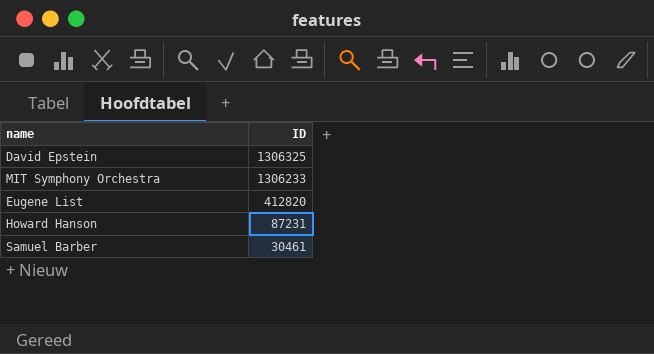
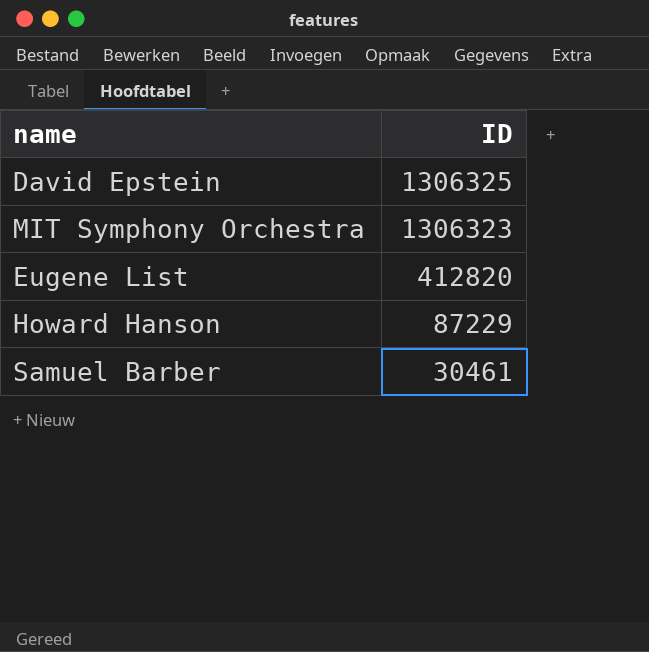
MIT Symphony Orchestra | ID: 1306233 -> 1306323
Howard Hanson | ID: 87231 -> 87229

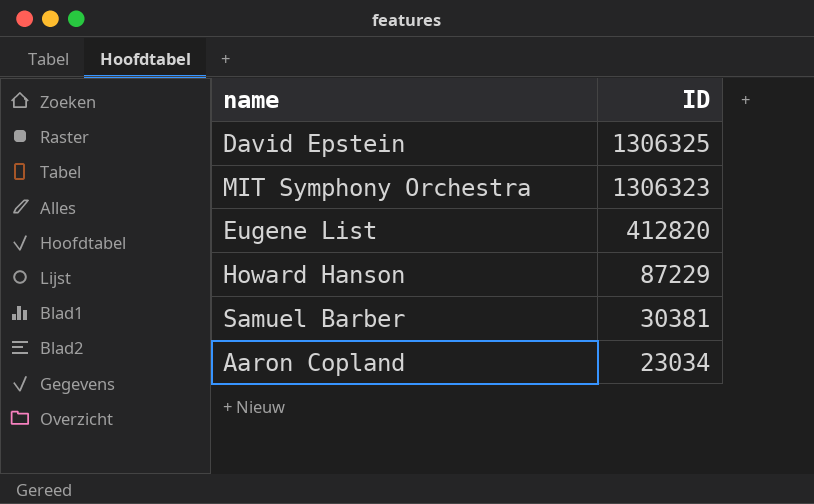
Samuel Barber | ID: 30461 -> 30381
row Aaron Copland: none -> 23034

